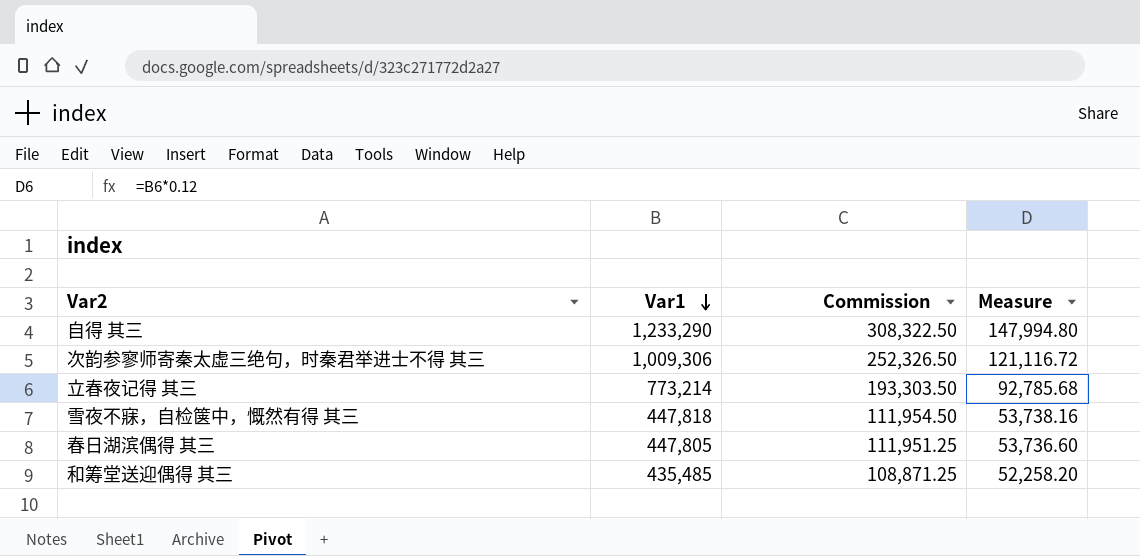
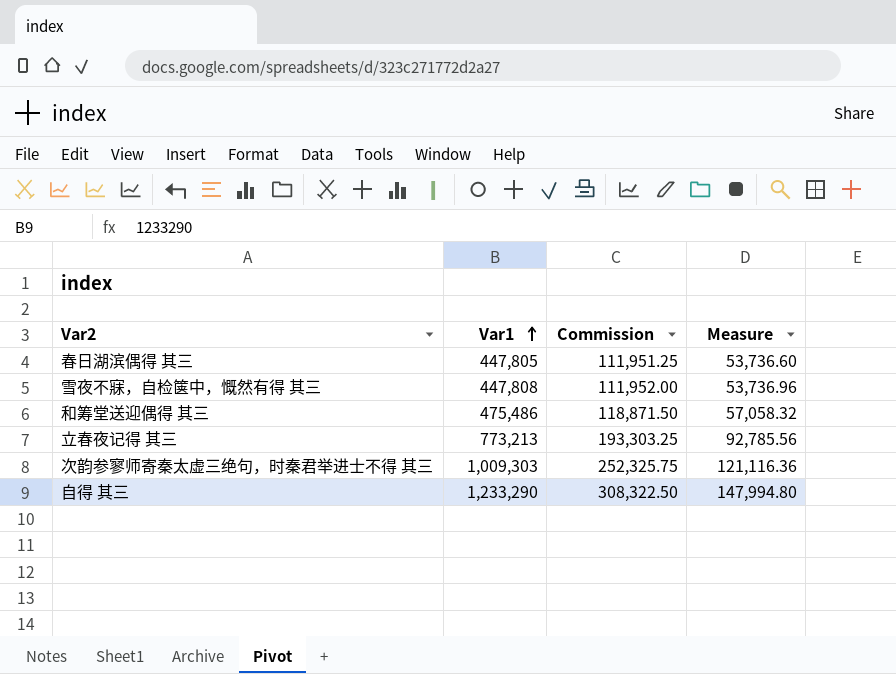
row order: Var1 descending -> Var1 ascending
雪夜不寐，自检箧中，慨然有得 其三 | Var1: 447,818 -> 447,808
雪夜不寐，自检箧中，慨然有得 其三 | Commission: 111,954.50 -> 111,952.00
雪夜不寐，自检箧中，慨然有得 其三 | Measure: 53,738.16 -> 53,736.96
和筹堂送迎偶得 其三 | Var1: 435,485 -> 475,486
和筹堂送迎偶得 其三 | Commission: 108,871.25 -> 118,871.50
和筹堂送迎偶得 其三 | Measure: 52,258.20 -> 57,058.32
立春夜记得 其三 | Var1: 773,214 -> 773,213
立春夜记得 其三 | Commission: 193,303.50 -> 193,303.25
立春夜记得 其三 | Measure: 92,785.68 -> 92,785.56
次韵参寥师寄秦太虚三绝句，时秦君举进士不得 其三 | Var1: 1,009,306 -> 1,009,303
次韵参寥师寄秦太虚三绝句，时秦君举进士不得 其三 | Commission: 252,326.50 -> 252,325.75
次韵参寥师寄秦太虚三绝句，时秦君举进士不得 其三 | Measure: 121,116.72 -> 121,116.36

